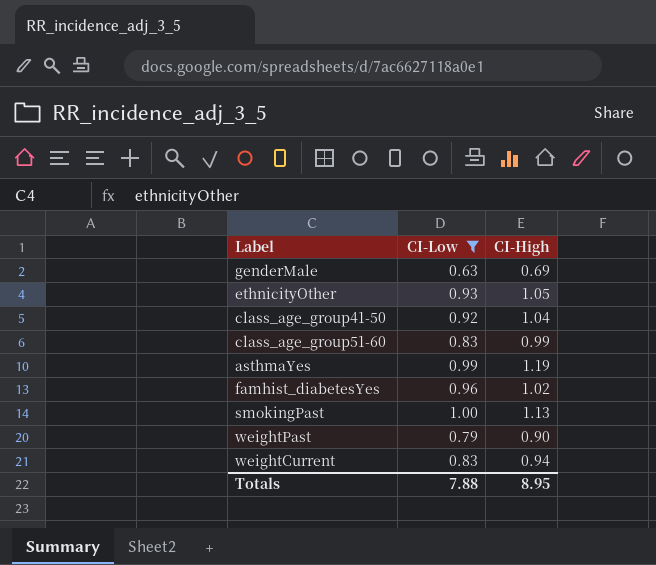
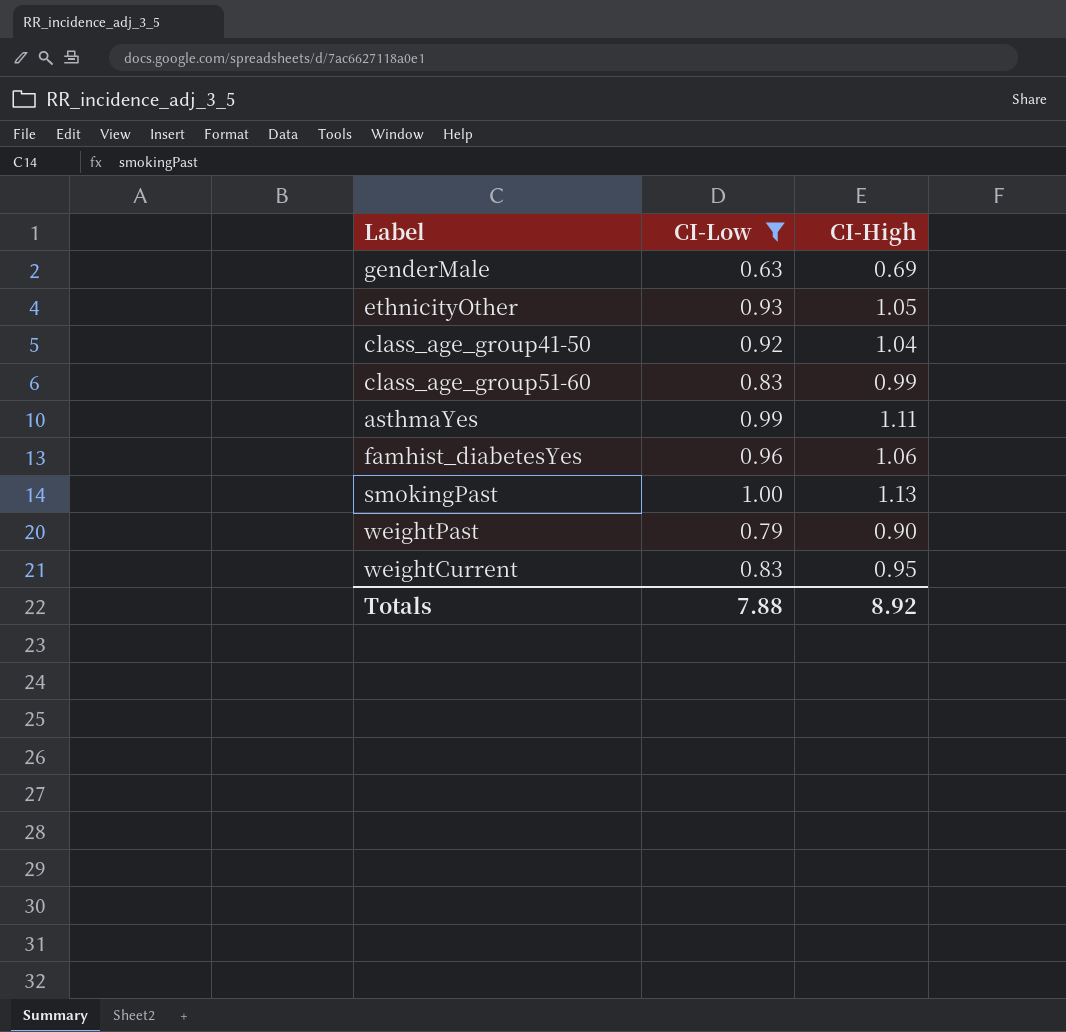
asthmaYes | CI-High: 1.19 -> 1.11
famhist_diabetesYes | CI-High: 1.02 -> 1.06
weightCurrent | CI-High: 0.94 -> 0.95
Totals | CI-High: 8.95 -> 8.92

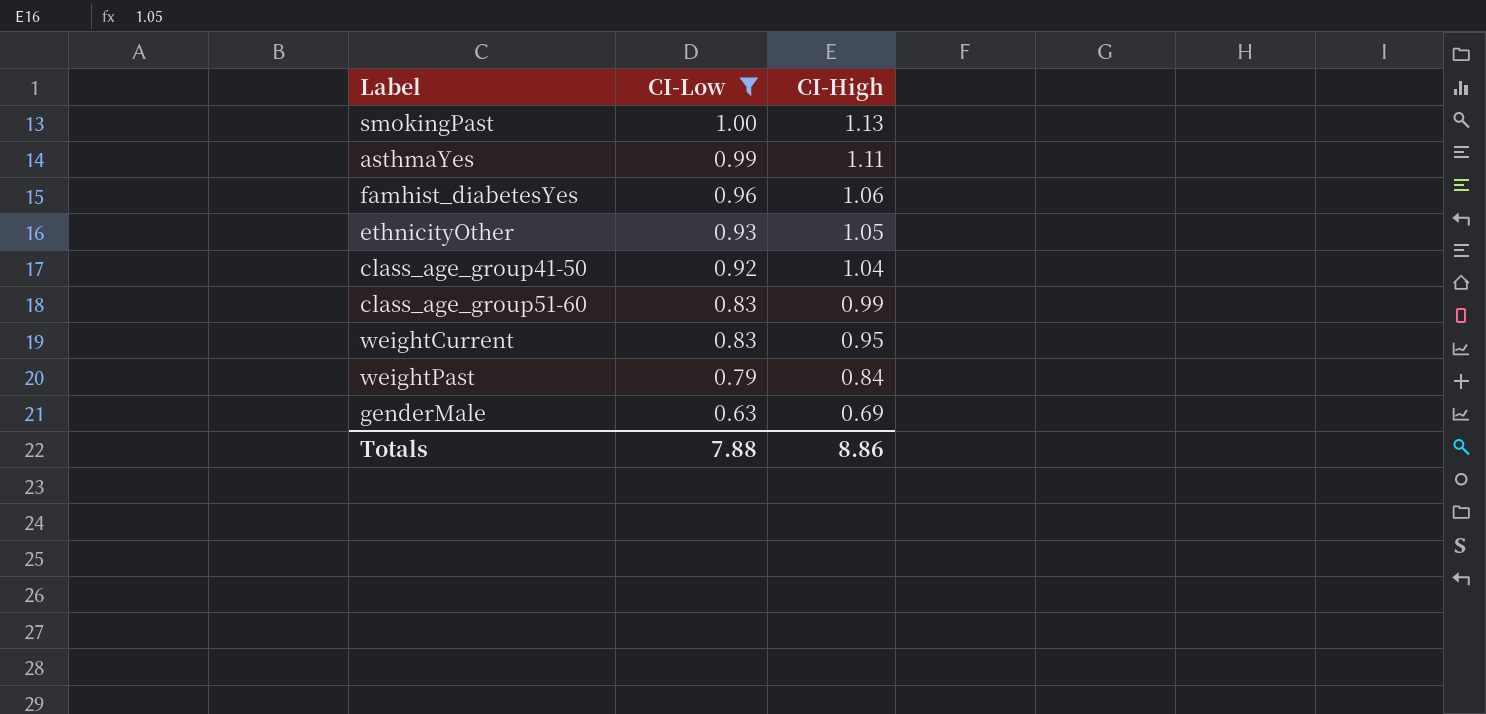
row order: none -> CI-Low descending
weightPast | CI-High: 0.90 -> 0.84
Totals | CI-High: 8.92 -> 8.86

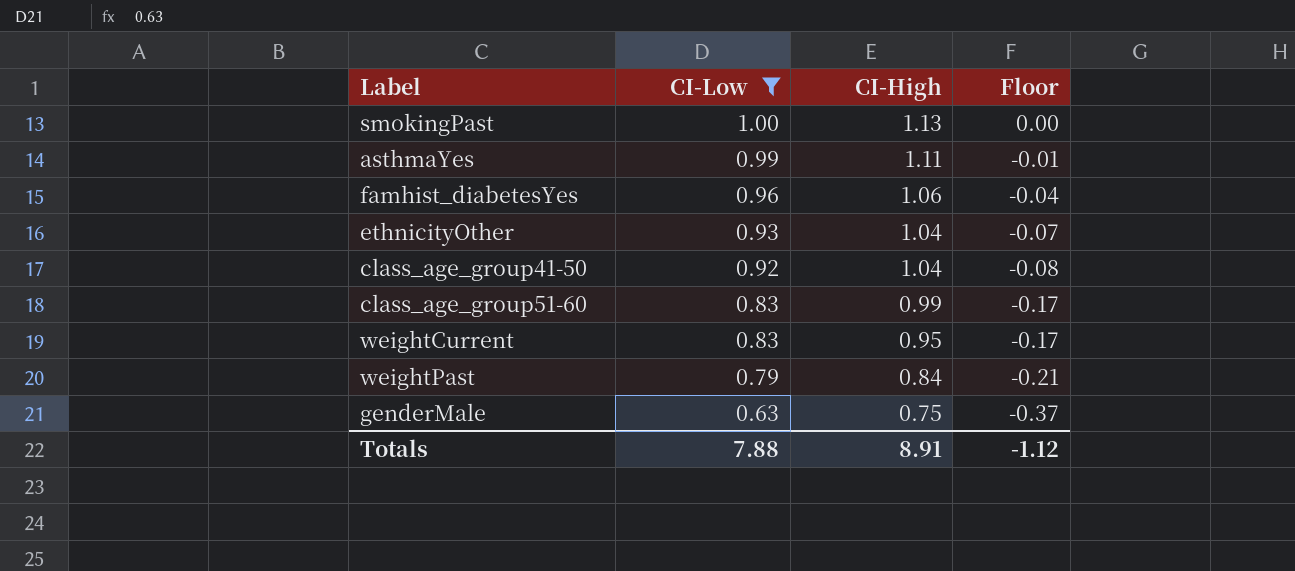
column Floor | formula: none -> [CI-Low] - 1
ethnicityOther | CI-High: 1.05 -> 1.04
genderMale | CI-High: 0.69 -> 0.75
Totals | CI-High: 8.86 -> 8.91

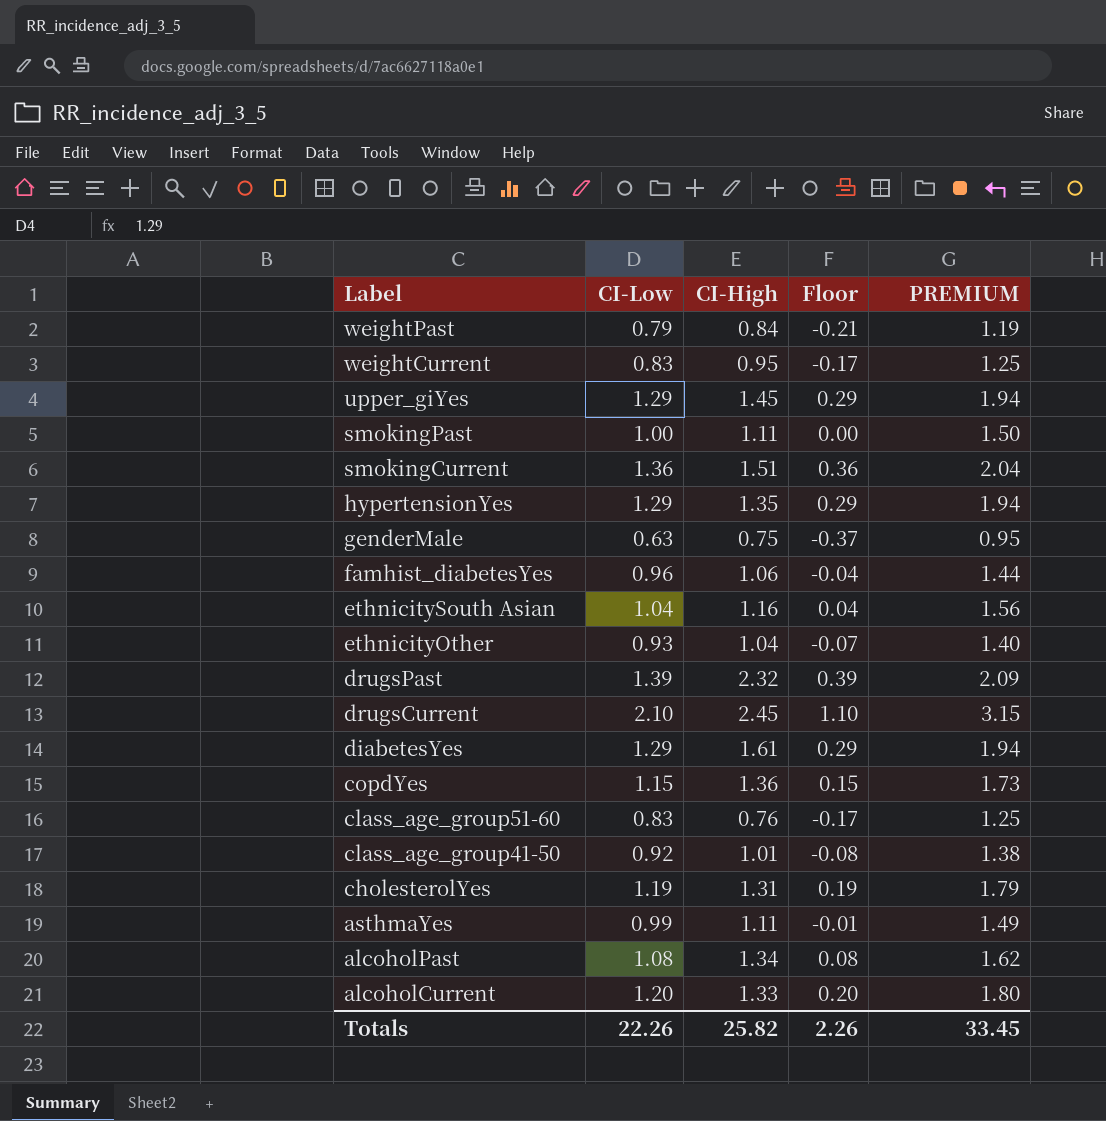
filter: CI-Low <= 1.00 -> none
row order: CI-Low descending -> Label descending
column PREMIUM | formula: none -> [CI-Low] * 1.5
smokingPast | CI-High: 1.13 -> 1.11
class_age_group51-60 | CI-High: 0.99 -> 0.76
class_age_group41-50 | CI-High: 1.04 -> 1.01
Totals | CI-Low: 7.88 -> 22.26
Totals | CI-High: 8.91 -> 25.82
Totals | Floor: -1.12 -> 2.26

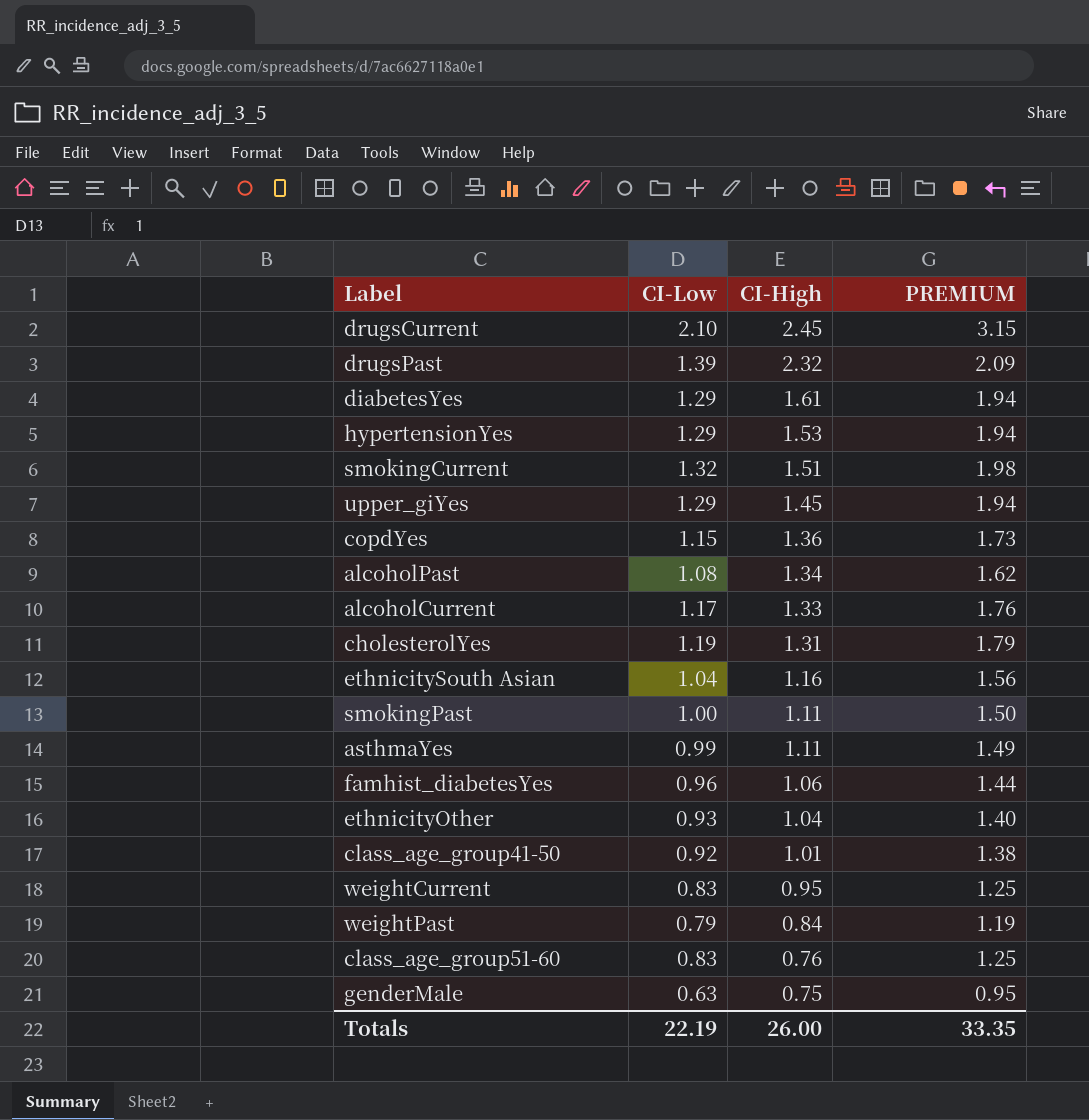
row order: Label descending -> CI-High descending
column Floor | formula: [CI-Low] - 1 -> none
hypertensionYes | CI-High: 1.35 -> 1.53
smokingCurrent | CI-Low: 1.36 -> 1.32
smokingCurrent | PREMIUM: 2.04 -> 1.98
alcoholCurrent | CI-Low: 1.20 -> 1.17
alcoholCurrent | PREMIUM: 1.80 -> 1.76
Totals | CI-Low: 22.26 -> 22.19
Totals | CI-High: 25.82 -> 26.00
Totals | PREMIUM: 33.45 -> 33.35

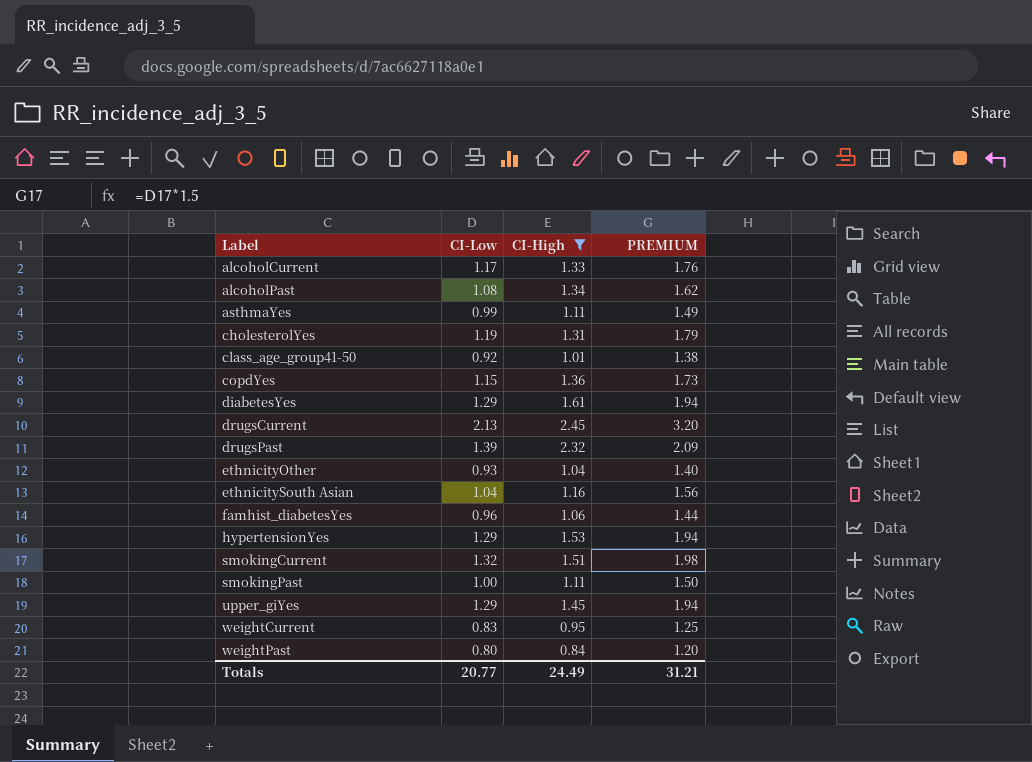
filter: none -> CI-High >= 0.84
row order: CI-High descending -> Label ascending
drugsCurrent | CI-Low: 2.10 -> 2.13
drugsCurrent | PREMIUM: 3.15 -> 3.20
weightPast | CI-Low: 0.79 -> 0.80
weightPast | PREMIUM: 1.19 -> 1.20
Totals | CI-Low: 22.19 -> 20.77
Totals | CI-High: 26.00 -> 24.49
Totals | PREMIUM: 33.35 -> 31.21

